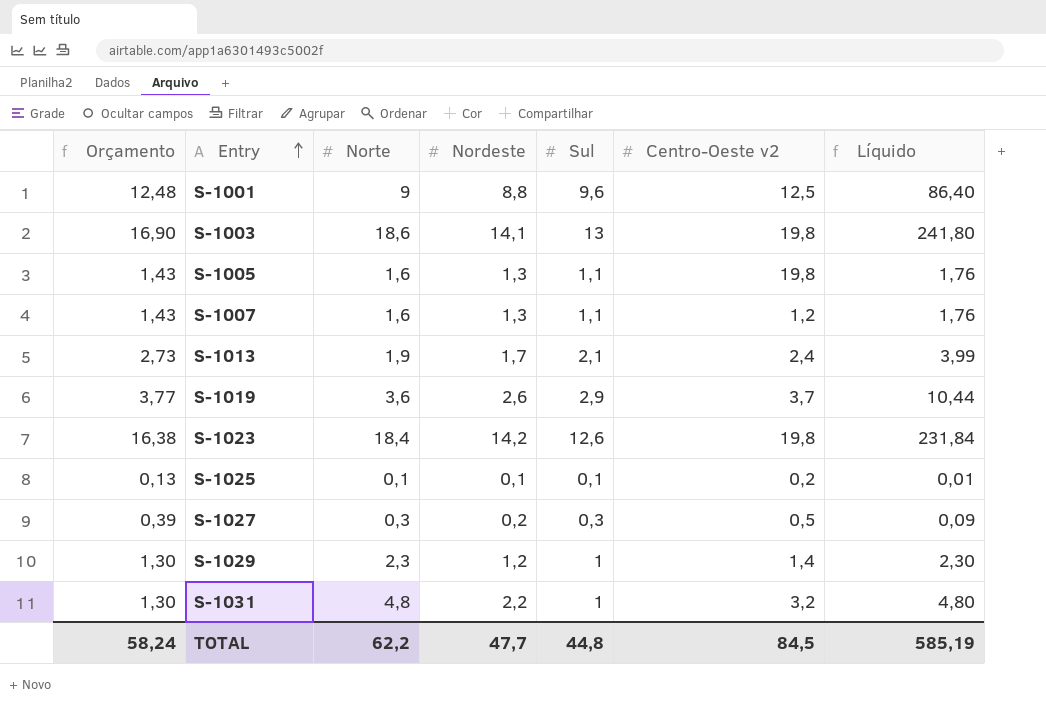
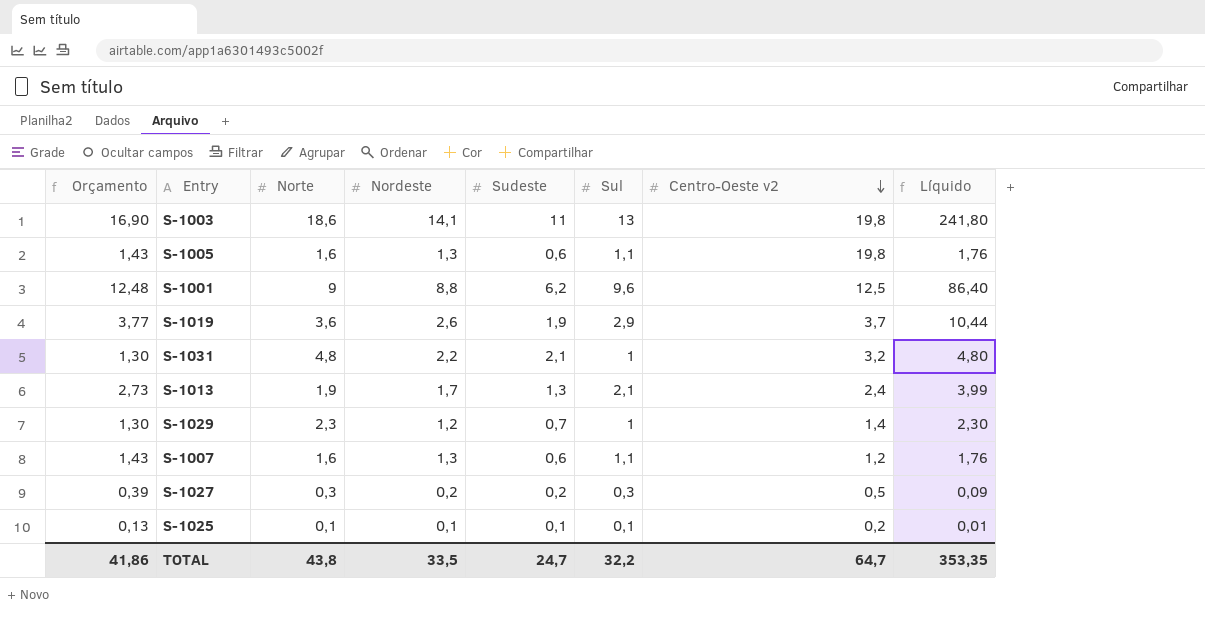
row order: Entry ascending -> Centro-Oeste v2 descending
column Sudeste | position: none -> 5
row S-1023: 16,38 | 18,4 | 14,2 | 12,6 | 19,8 | 231,84 -> none
TOTAL | Orçamento: 58,24 -> 41,86
TOTAL | Norte: 62,2 -> 43,8
TOTAL | Nordeste: 47,7 -> 33,5
TOTAL | Sul: 44,8 -> 32,2
TOTAL | Centro-Oeste v2: 84,5 -> 64,7
TOTAL | Líquido: 585,19 -> 353,35

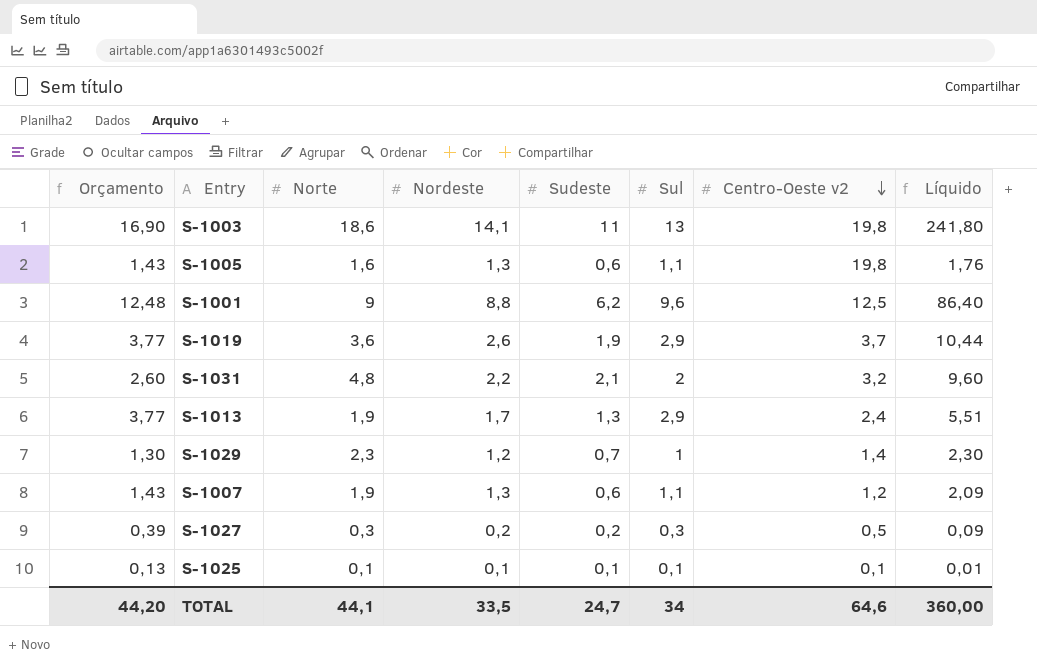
S-1031 | Orçamento: 1,30 -> 2,60
S-1031 | Sul: 1 -> 2
S-1031 | Líquido: 4,80 -> 9,60
S-1013 | Orçamento: 2,73 -> 3,77
S-1013 | Sul: 2,1 -> 2,9
S-1013 | Líquido: 3,99 -> 5,51
S-1007 | Norte: 1,6 -> 1,9
S-1007 | Líquido: 1,76 -> 2,09
S-1025 | Centro-Oeste v2: 0,2 -> 0,1
TOTAL | Orçamento: 41,86 -> 44,20
TOTAL | Norte: 43,8 -> 44,1
TOTAL | Sul: 32,2 -> 34
TOTAL | Centro-Oeste v2: 64,7 -> 64,6
TOTAL | Líquido: 353,35 -> 360,00

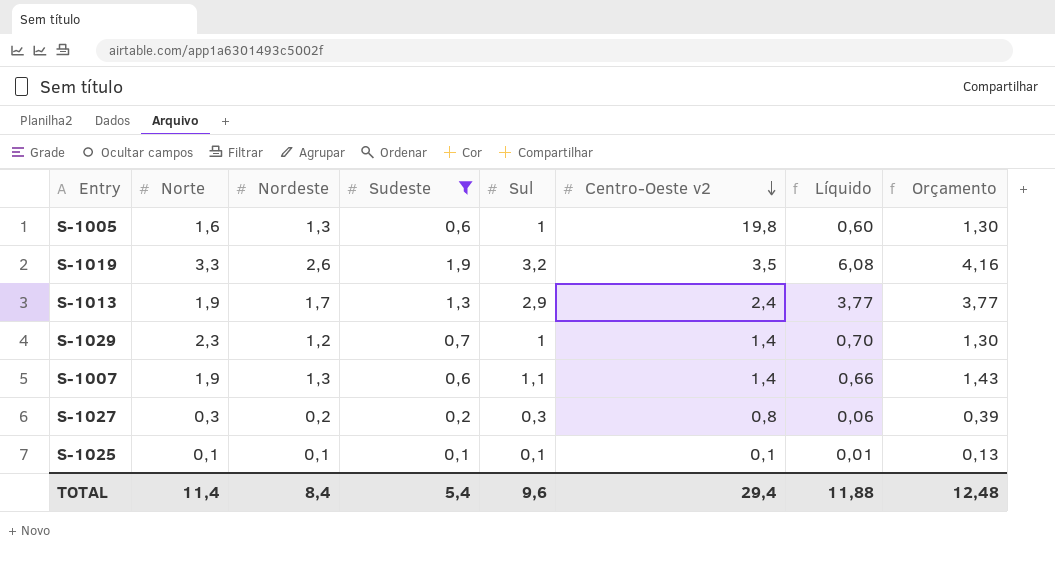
filter: none -> Sudeste <= 1,9
column Líquido | formula: [Norte] * [Sul] -> [Sudeste] * [Sul]
column Orçamento | position: 1 -> 8
S-1005 | Sul: 1,1 -> 1
S-1005 | Orçamento: 1,43 -> 1,30
S-1019 | Norte: 3,6 -> 3,3
S-1019 | Sul: 2,9 -> 3,2
S-1019 | Centro-Oeste v2: 3,7 -> 3,5
S-1019 | Orçamento: 3,77 -> 4,16
S-1007 | Centro-Oeste v2: 1,2 -> 1,4
S-1027 | Centro-Oeste v2: 0,5 -> 0,8
TOTAL | Norte: 44,1 -> 11,4
TOTAL | Nordeste: 33,5 -> 8,4
TOTAL | Sudeste: 24,7 -> 5,4
TOTAL | Sul: 34 -> 9,6
TOTAL | Centro-Oeste v2: 64,6 -> 29,4
TOTAL | Líquido: 360,00 -> 11,88
TOTAL | Orçamento: 44,20 -> 12,48

